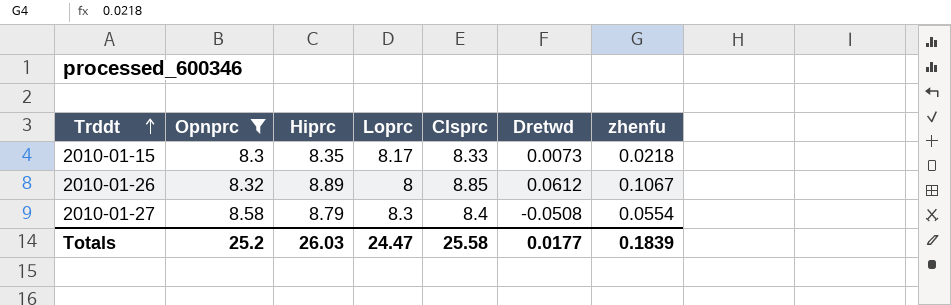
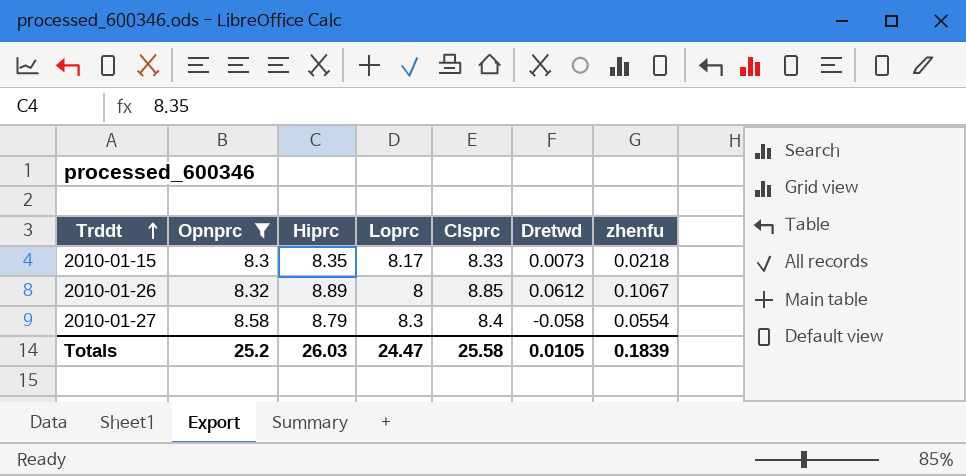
2010-01-27 | Dretwd: -0.0508 -> -0.058
Totals | Dretwd: 0.0177 -> 0.0105

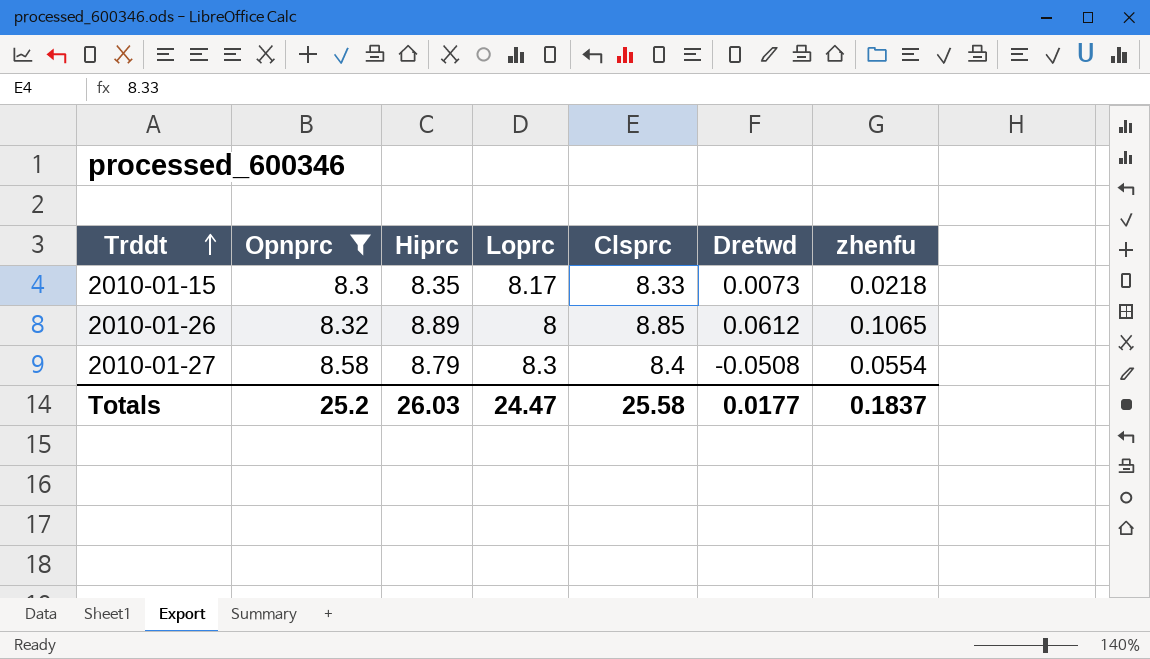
2010-01-26 | zhenfu: 0.1067 -> 0.1065
2010-01-27 | Dretwd: -0.058 -> -0.0508
Totals | Dretwd: 0.0105 -> 0.0177
Totals | zhenfu: 0.1839 -> 0.1837

